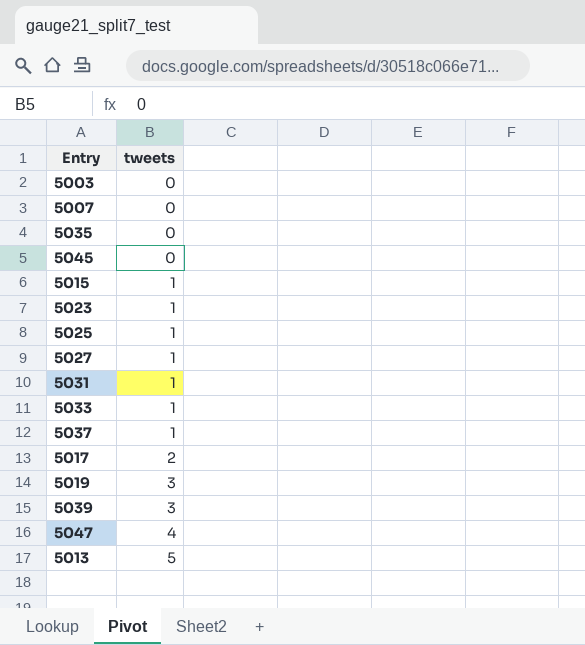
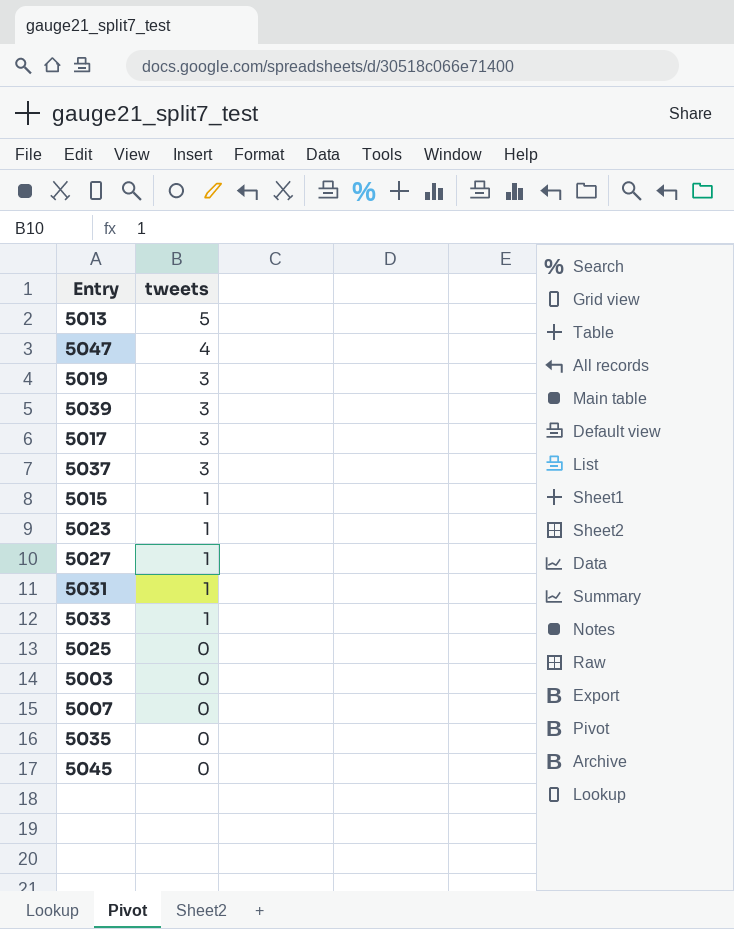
row order: tweets ascending -> tweets descending
5017 | tweets: 2 -> 3
5037 | tweets: 1 -> 3
5025 | tweets: 1 -> 0

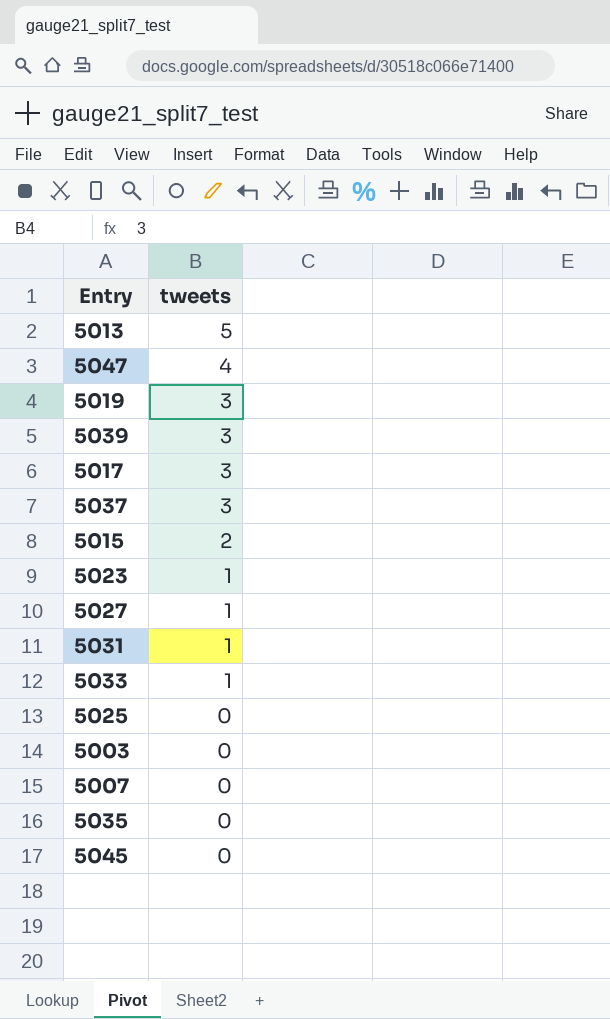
5015 | tweets: 1 -> 2

